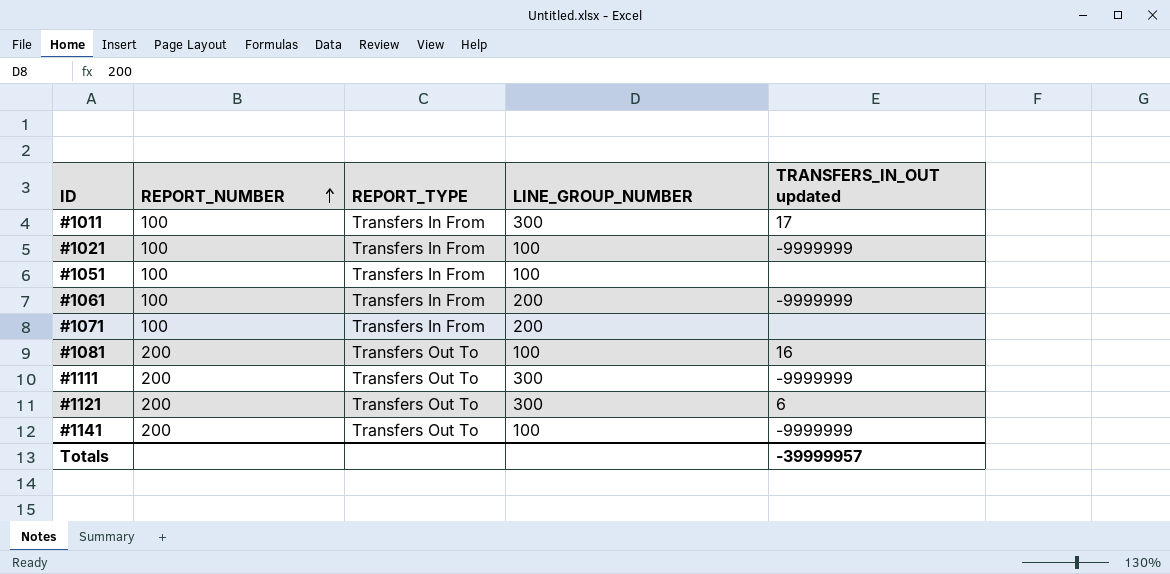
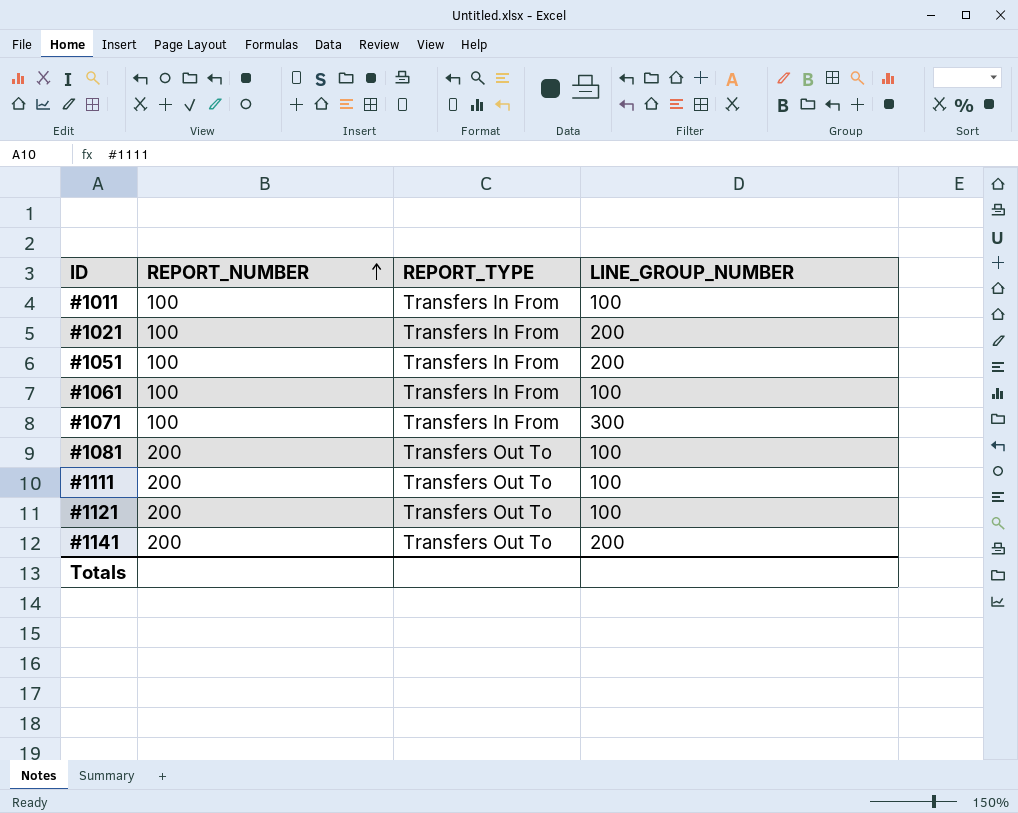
column TRANSFERS_IN_OUT updated | position: 5 -> none
#1011 | LINE_GROUP_NUMBER: 300 -> 100
#1021 | LINE_GROUP_NUMBER: 100 -> 200
#1051 | LINE_GROUP_NUMBER: 100 -> 200
#1061 | LINE_GROUP_NUMBER: 200 -> 100
#1071 | LINE_GROUP_NUMBER: 200 -> 300
#1111 | LINE_GROUP_NUMBER: 300 -> 100
#1121 | LINE_GROUP_NUMBER: 300 -> 100
#1141 | LINE_GROUP_NUMBER: 100 -> 200

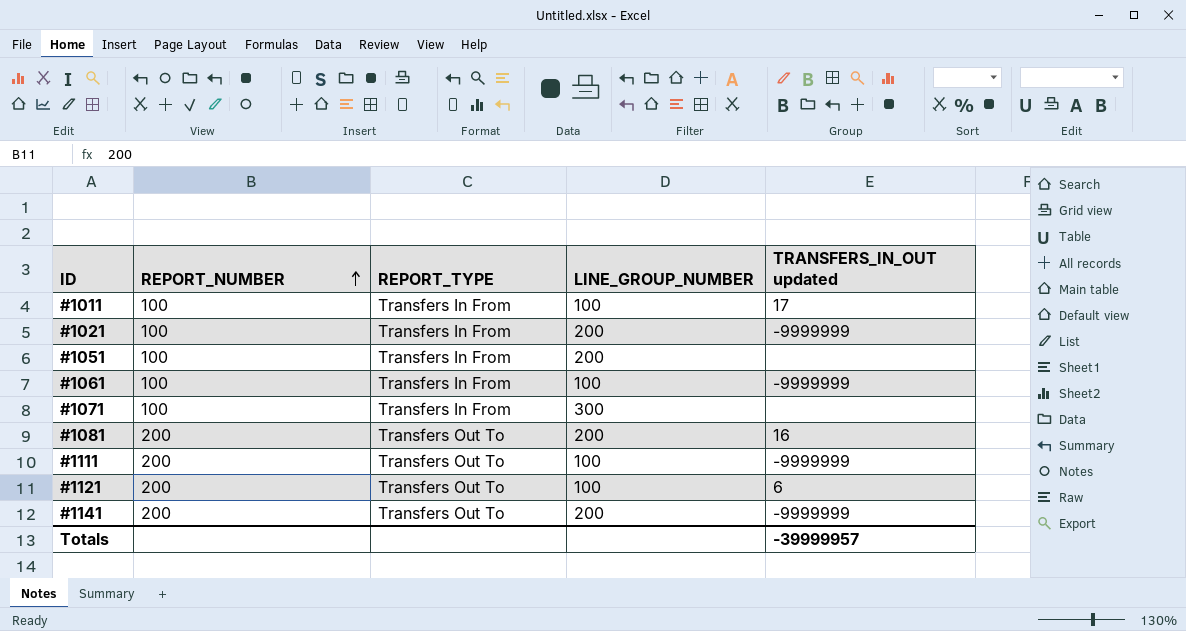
column TRANSFERS_IN_OUT updated | position: none -> 5
#1081 | LINE_GROUP_NUMBER: 100 -> 200

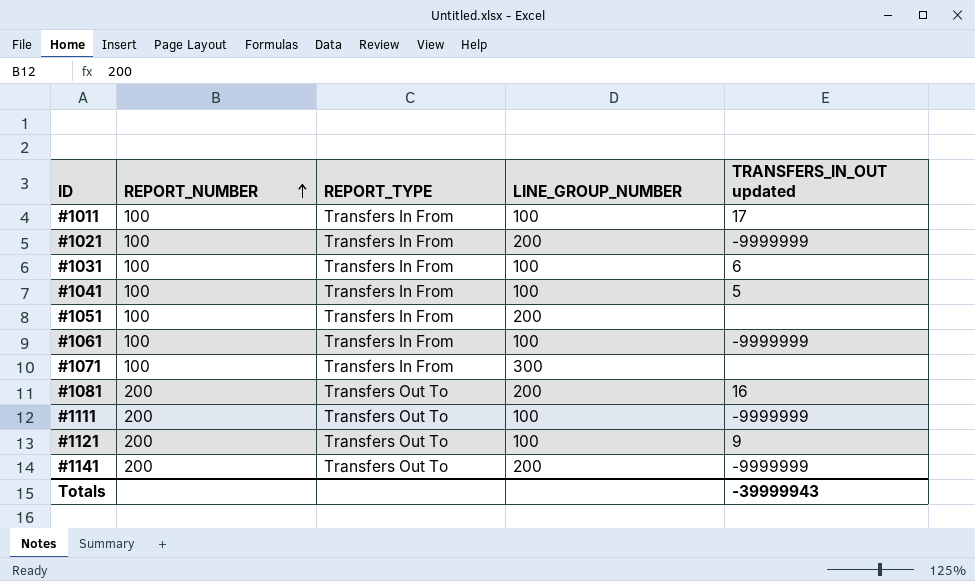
row #1031: none -> 100 | Transfers In From | 100 | 6
row #1041: none -> 100 | Transfers In From | 100 | 5
#1121 | TRANSFERS_IN_OUT updated: 6 -> 9
Totals | TRANSFERS_IN_OUT updated: -39999957 -> -39999943

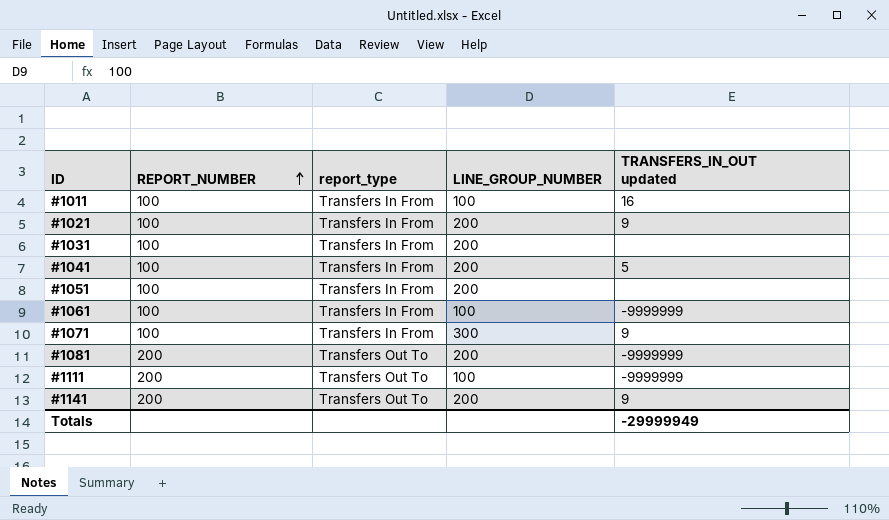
column name: REPORT_TYPE -> report_type
row #1121: 200 | Transfers Out To | 100 | 9 -> none
#1011 | TRANSFERS_IN_OUT updated: 17 -> 16
#1021 | TRANSFERS_IN_OUT updated: -9999999 -> 9
#1031 | LINE_GROUP_NUMBER: 100 -> 200
#1031 | TRANSFERS_IN_OUT updated: 6 -> none
#1041 | LINE_GROUP_NUMBER: 100 -> 200
#1071 | TRANSFERS_IN_OUT updated: none -> 9
#1081 | TRANSFERS_IN_OUT updated: 16 -> -9999999
#1141 | TRANSFERS_IN_OUT updated: -9999999 -> 9
Totals | TRANSFERS_IN_OUT updated: -39999943 -> -29999949

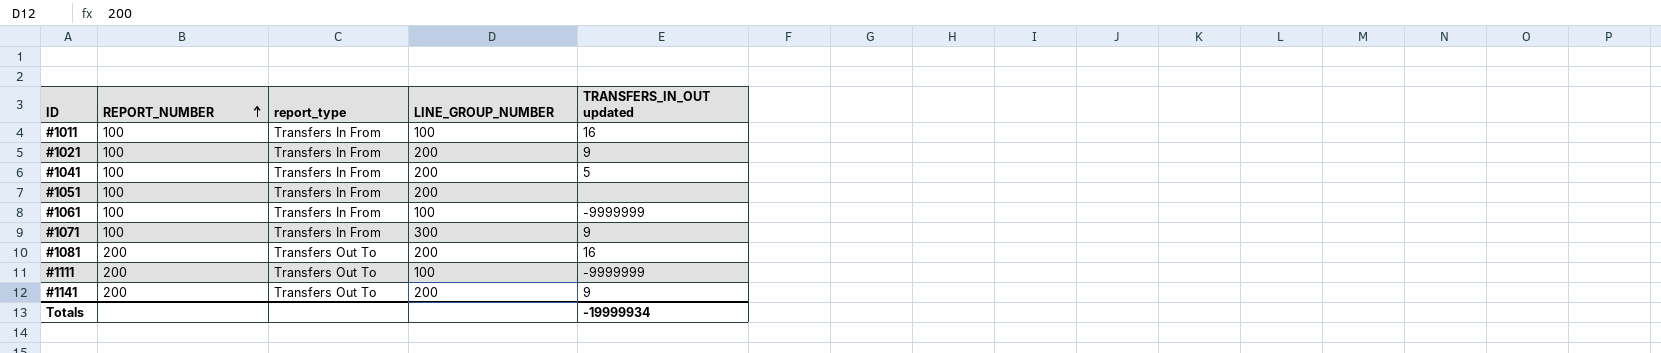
row #1031: 100 | Transfers In From | 200 | none -> none
#1081 | TRANSFERS_IN_OUT updated: -9999999 -> 16
Totals | TRANSFERS_IN_OUT updated: -29999949 -> -19999934

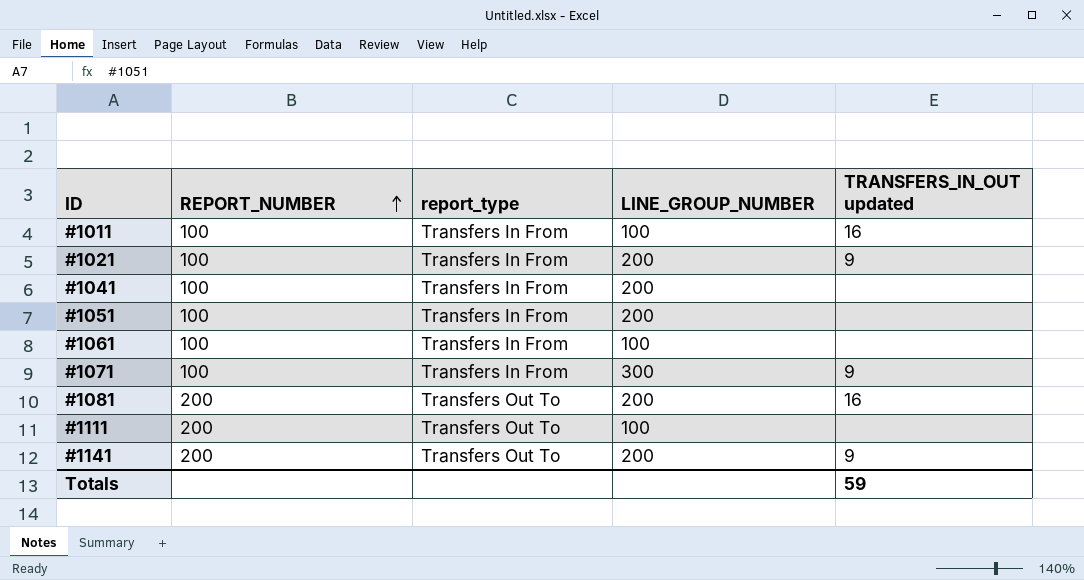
#1041 | TRANSFERS_IN_OUT updated: 5 -> none
#1061 | TRANSFERS_IN_OUT updated: -9999999 -> none
#1111 | TRANSFERS_IN_OUT updated: -9999999 -> none
Totals | TRANSFERS_IN_OUT updated: -19999934 -> 59

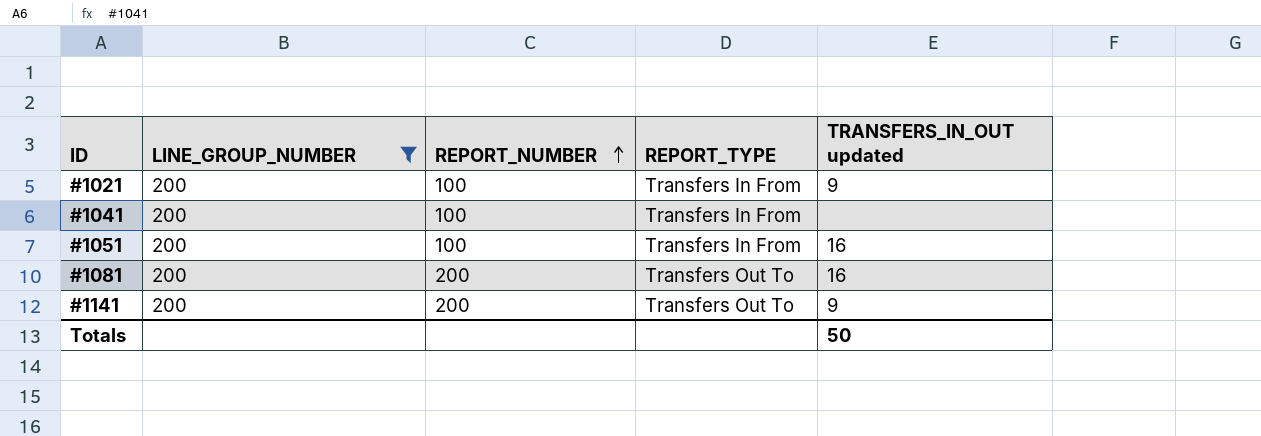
filter: none -> LINE_GROUP_NUMBER = 200
column LINE_GROUP_NUMBER | position: 4 -> 2
column name: report_type -> REPORT_TYPE
#1051 | TRANSFERS_IN_OUT updated: none -> 16
Totals | TRANSFERS_IN_OUT updated: 59 -> 50

